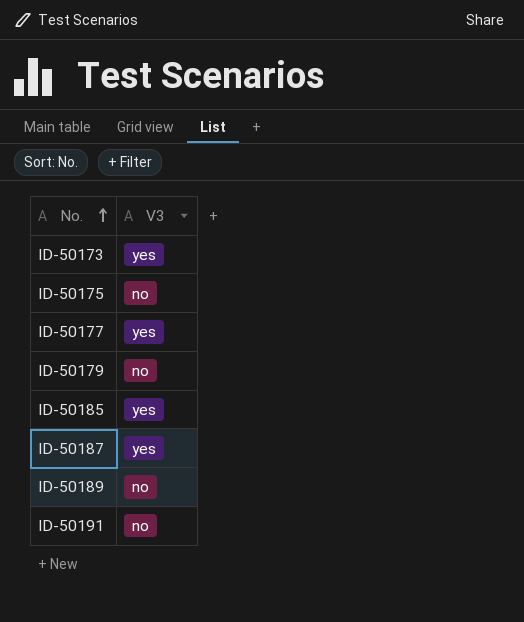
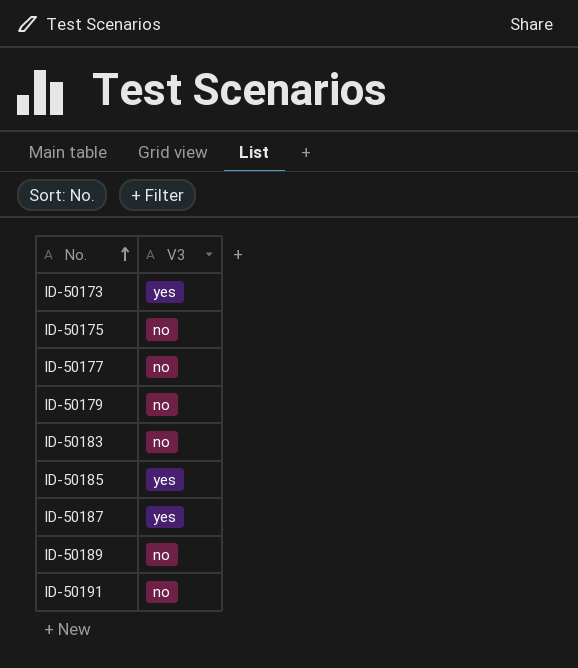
ID-50177 | V3: yes -> no
row ID-50183: none -> no

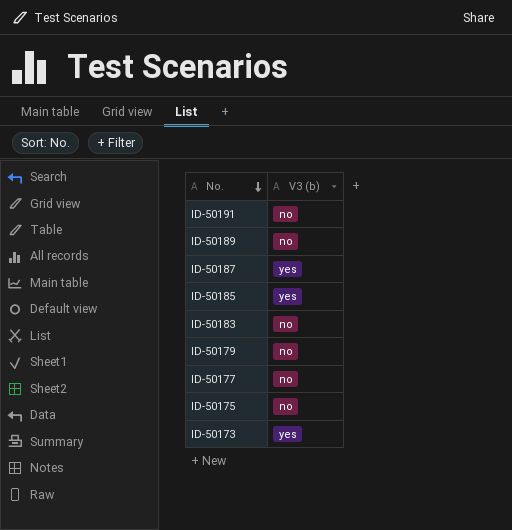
row order: No. ascending -> No. descending
column name: V3 -> V3 (b)

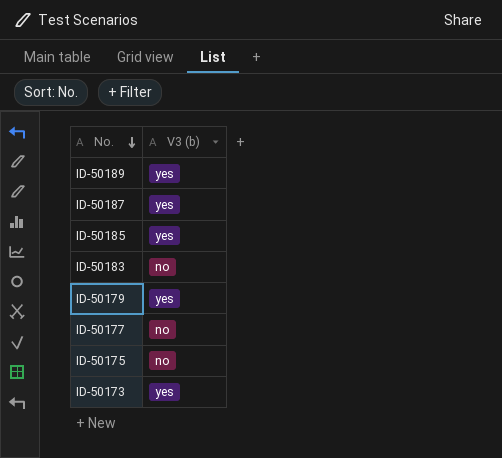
row ID-50191: no -> none
ID-50189 | V3 (b): no -> yes
ID-50179 | V3 (b): no -> yes

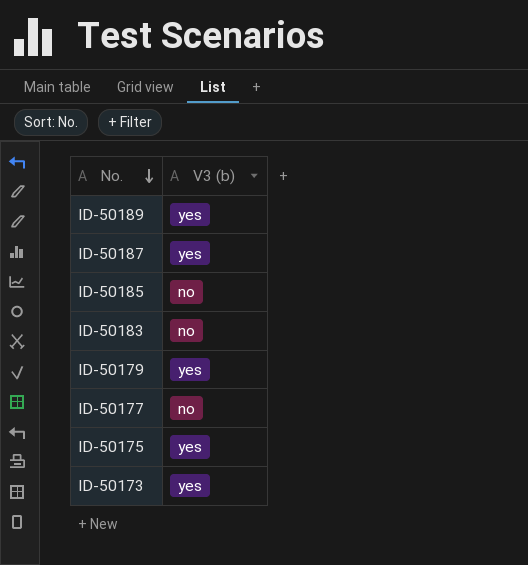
ID-50185 | V3 (b): yes -> no
ID-50175 | V3 (b): no -> yes

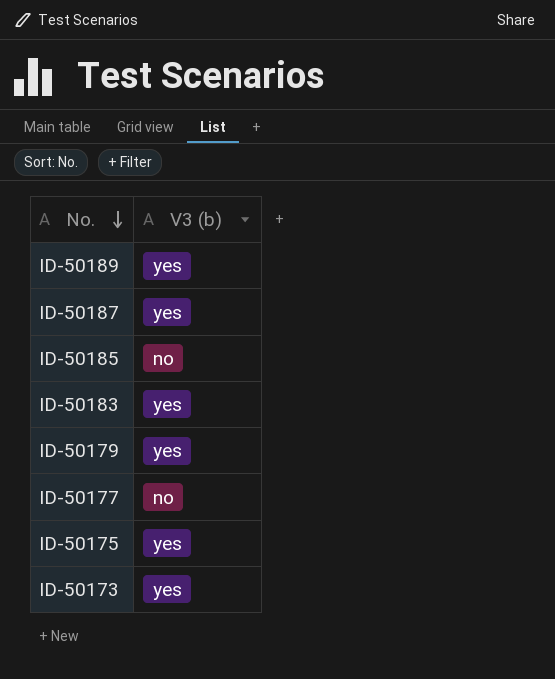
ID-50183 | V3 (b): no -> yes

